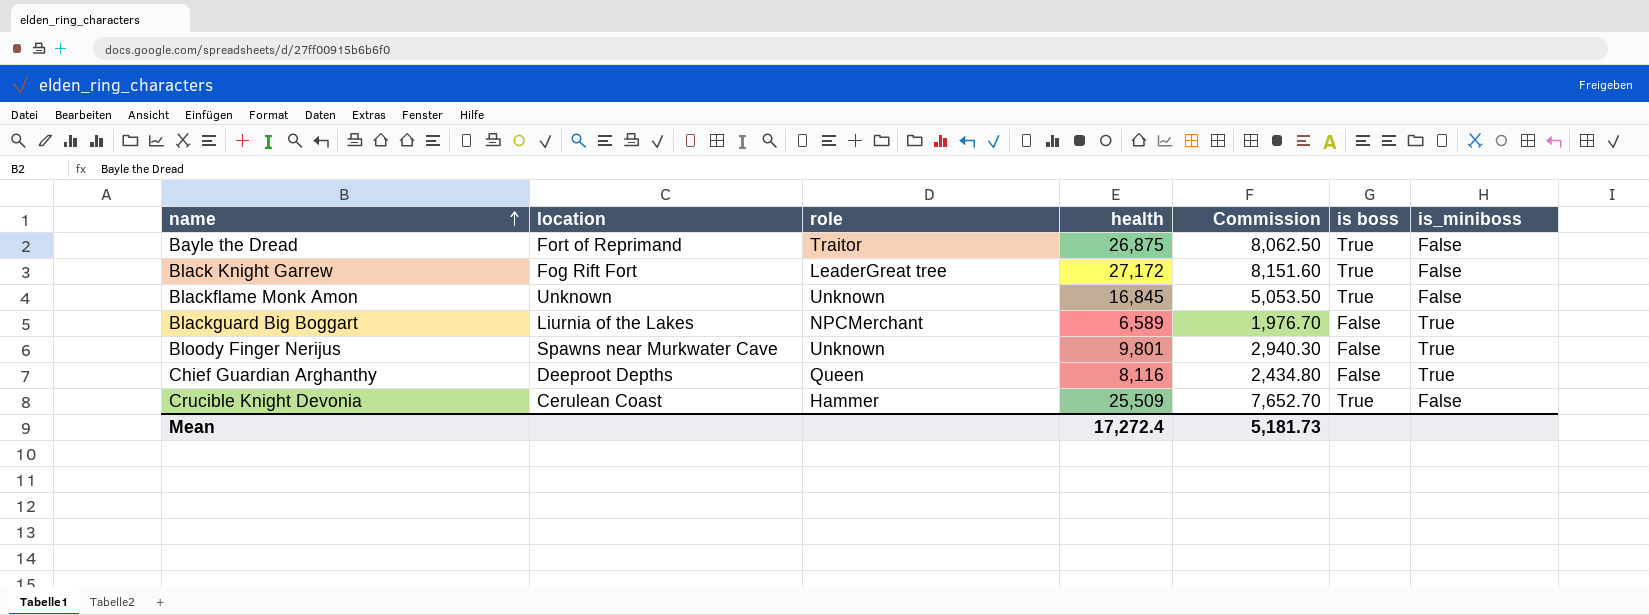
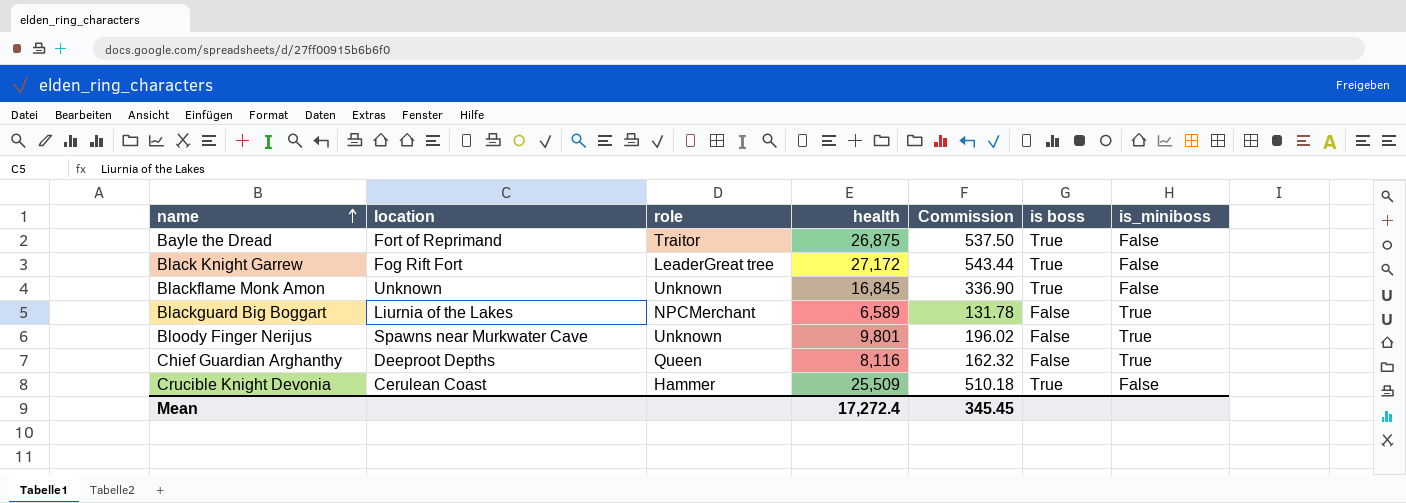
column Commission | formula: [health] * 0.3 -> [health] * 0.02
Mean | Commission: 5,181.73 -> 345.45

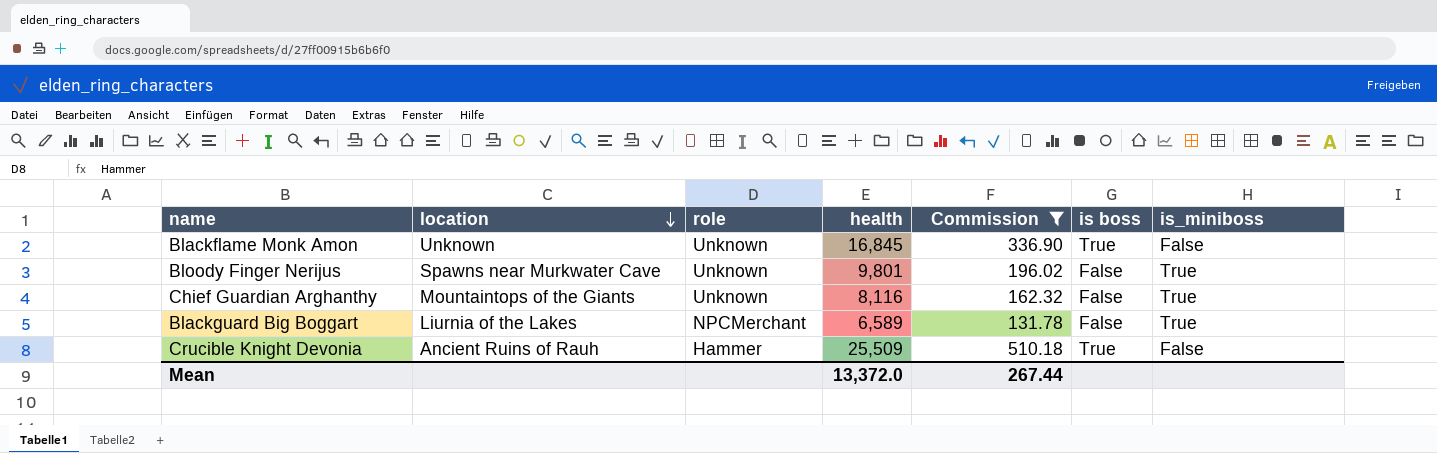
filter: none -> Commission <= 510.18
row order: name ascending -> location descending
Chief Guardian Arghanthy | location: Deeproot Depths -> Mountaintops of the Giants
Chief Guardian Arghanthy | role: Queen -> Unknown
Crucible Knight Devonia | location: Cerulean Coast -> Ancient Ruins of Rauh
Mean | health: 17,272.4 -> 13,372.0
Mean | Commission: 345.45 -> 267.44

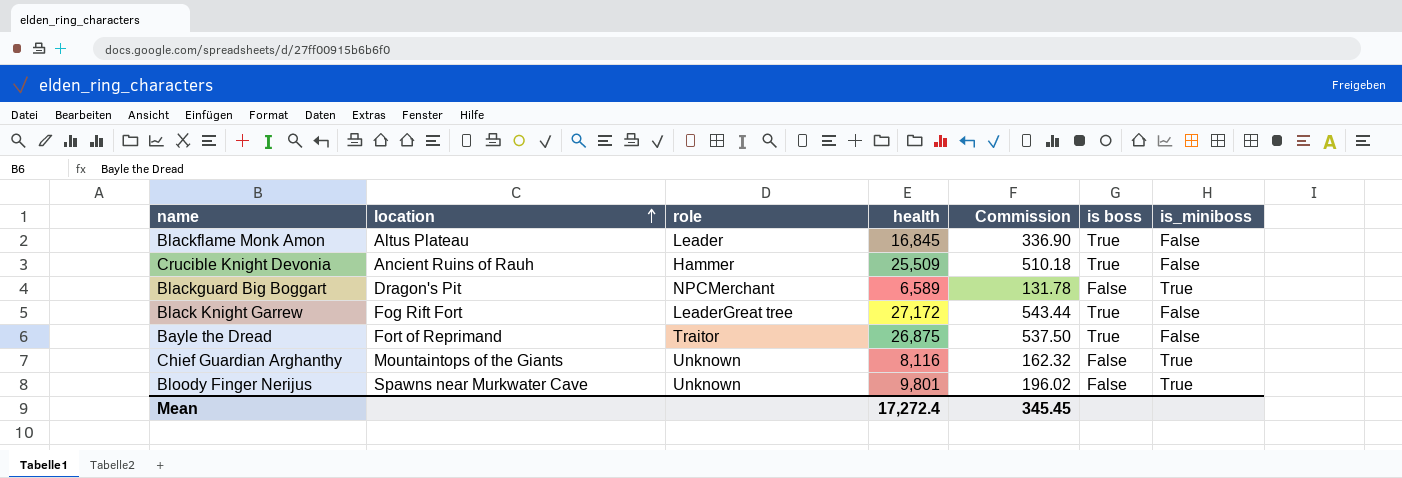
filter: Commission <= 510.18 -> none
row order: location descending -> location ascending
Blackflame Monk Amon | location: Unknown -> Altus Plateau
Blackflame Monk Amon | role: Unknown -> Leader
Blackguard Big Boggart | location: Liurnia of the Lakes -> Dragon's Pit
Mean | health: 13,372.0 -> 17,272.4
Mean | Commission: 267.44 -> 345.45

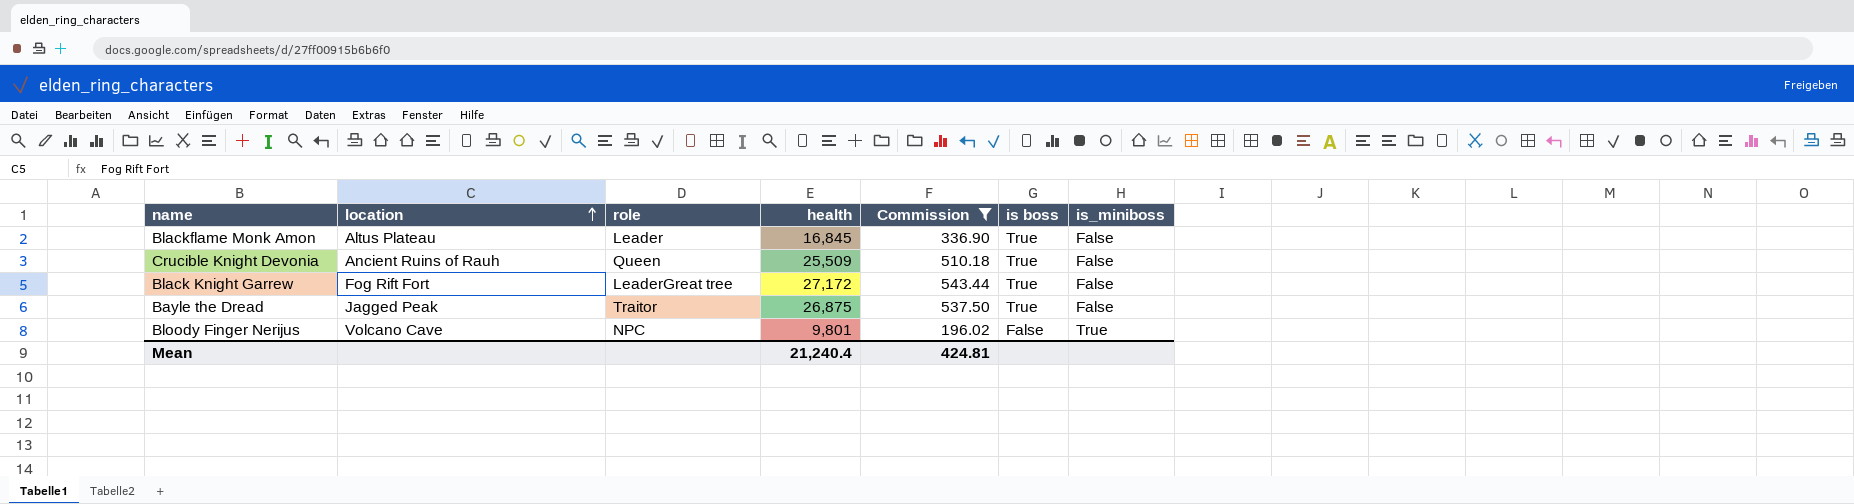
filter: none -> Commission >= 196.02
Crucible Knight Devonia | role: Hammer -> Queen
Bayle the Dread | location: Fort of Reprimand -> Jagged Peak
Bloody Finger Nerijus | location: Spawns near Murkwater Cave -> Volcano Cave
Bloody Finger Nerijus | role: Unknown -> NPC
Mean | health: 17,272.4 -> 21,240.4
Mean | Commission: 345.45 -> 424.81

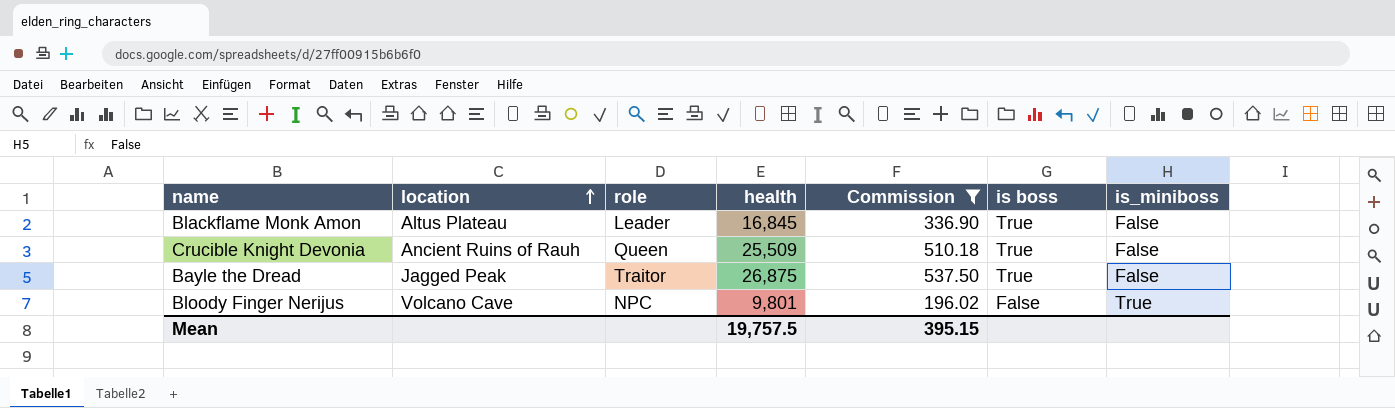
row Black Knight Garrew: Fog Rift Fort | LeaderGreat tree | 27,172 | 543.44 | True | False -> none
Mean | health: 21,240.4 -> 19,757.5
Mean | Commission: 424.81 -> 395.15

